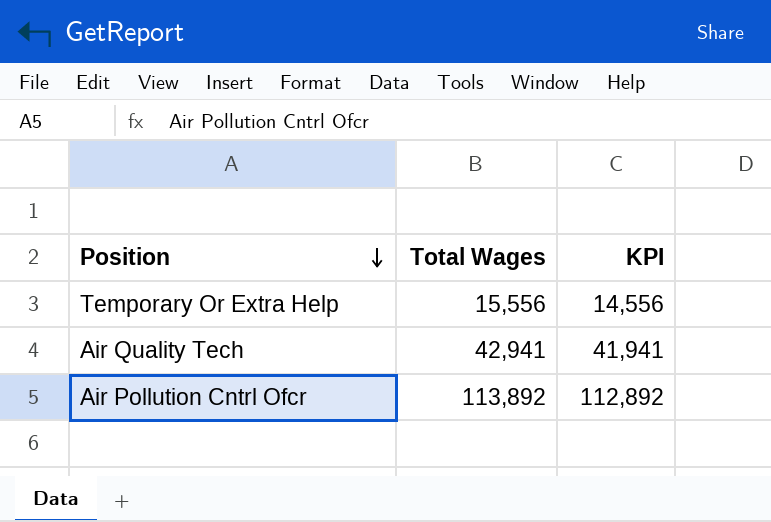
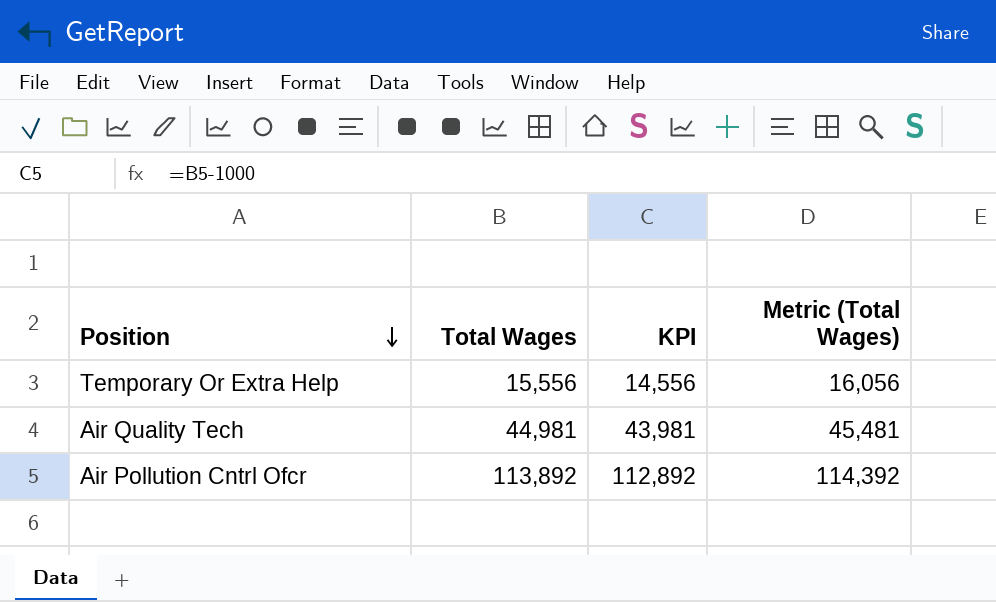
column Metric (Total Wages) | formula: none -> [Total Wages] + 500
Air Quality Tech | Total Wages: 42,941 -> 44,981
Air Quality Tech | KPI: 41,941 -> 43,981

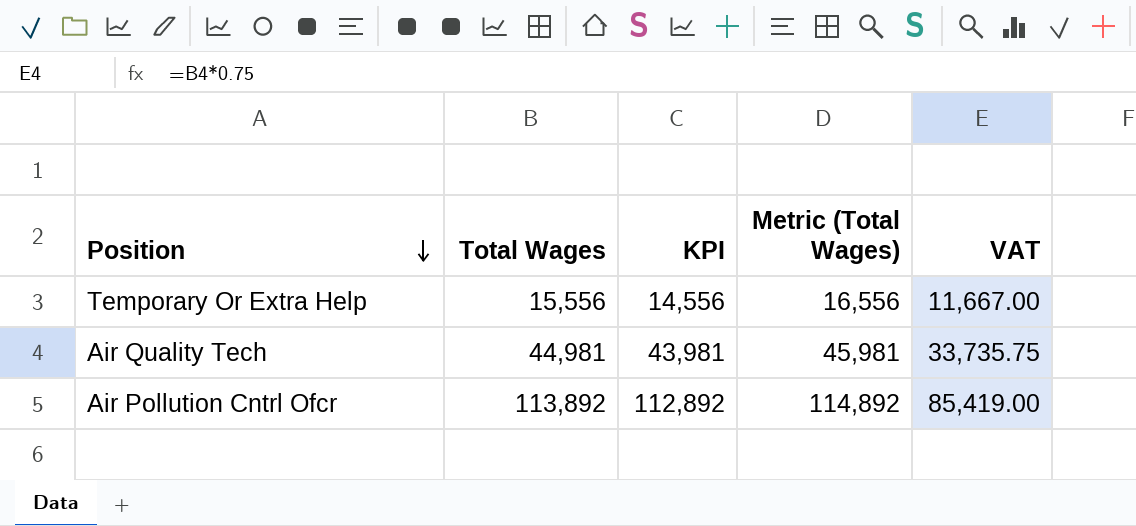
column Metric (Total Wages) | formula: [Total Wages] + 500 -> [Total Wages] + 1000
column VAT | formula: none -> [Total Wages] * 0.75

